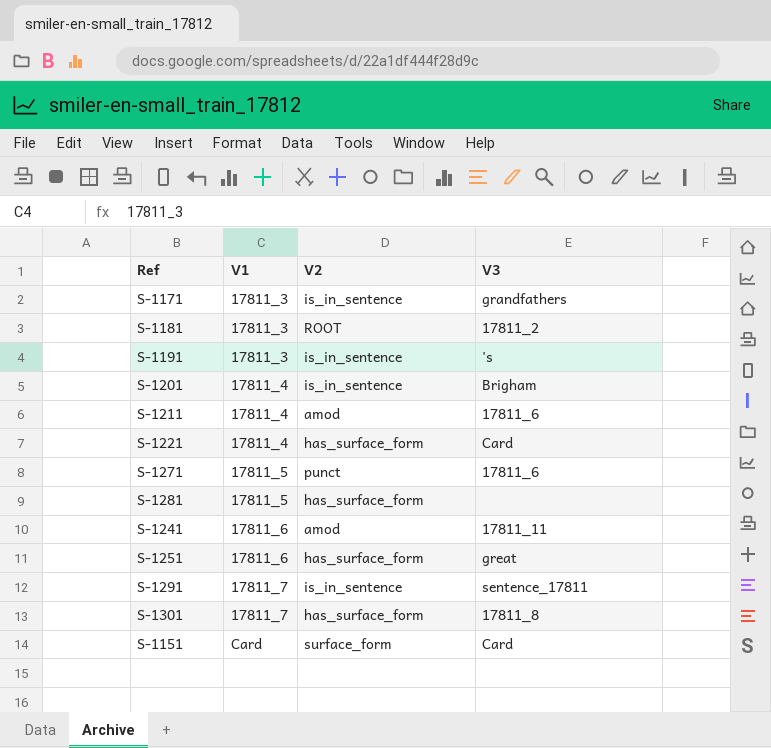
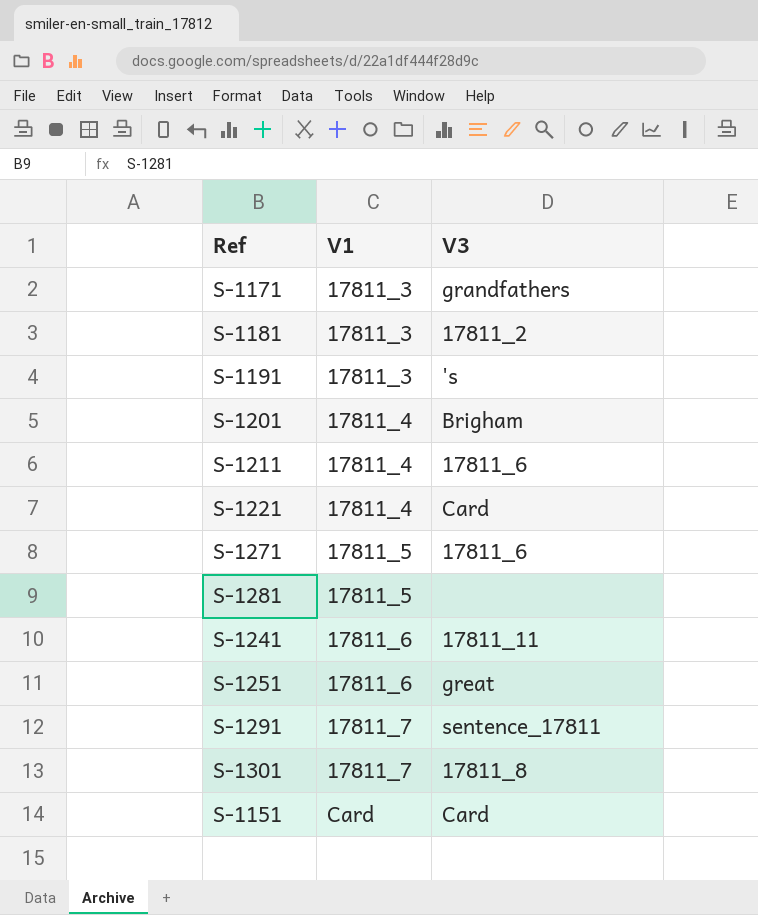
column V2 | position: 3 -> none

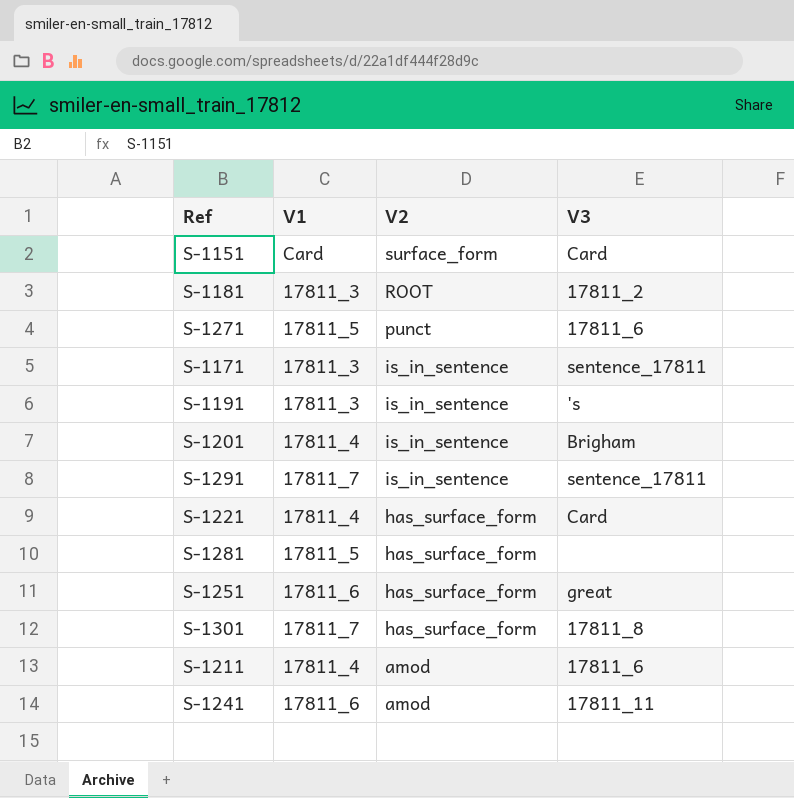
row order: V1 ascending -> V2 descending
column V2 | position: none -> 3
S-1171 | V3: grandfathers -> sentence_17811

